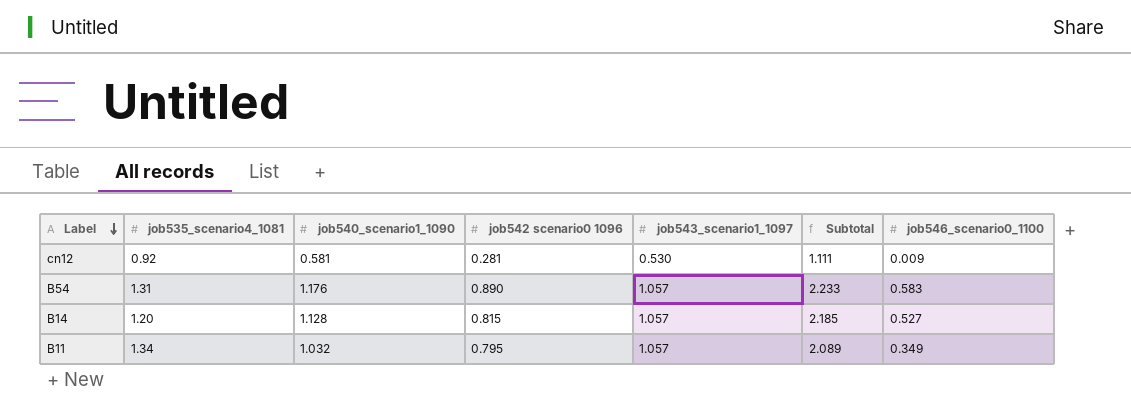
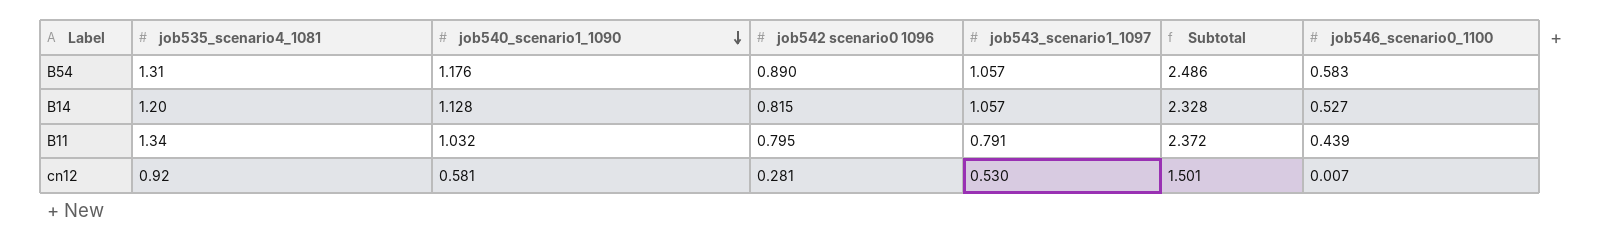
row order: Label descending -> job540_scenario1_1090 descending
column Subtotal | formula: [job540_scenario1_1090] + [job543_scenario1_1097] -> [job535_scenario4_1081] + [job540_scenario1_1090]
B11 | job543_scenario1_1097: 1.057 -> 0.791
B11 | job546_scenario0_1100: 0.349 -> 0.439
cn12 | job546_scenario0_1100: 0.009 -> 0.007

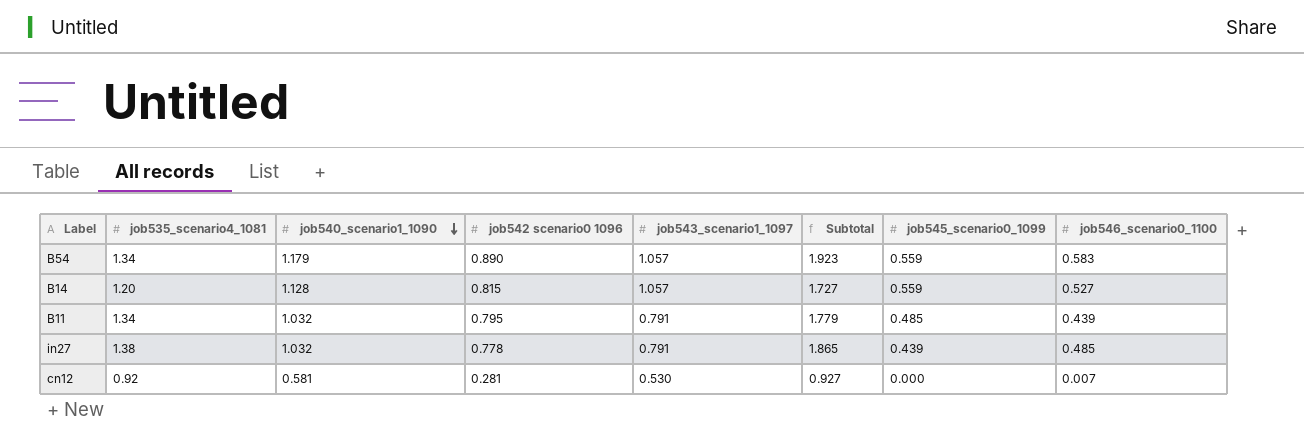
column Subtotal | formula: [job535_scenario4_1081] + [job540_scenario1_1090] -> [job535_scenario4_1081] + [job546_scenario0_1100]
column job545_scenario0_1099 | position: none -> 7
B54 | job535_scenario4_1081: 1.31 -> 1.34
B54 | job540_scenario1_1090: 1.176 -> 1.179
row in27: none -> 1.38 | 1.032 | 0.778 | 0.791 | 1.865 | 0.439 | 0.485

